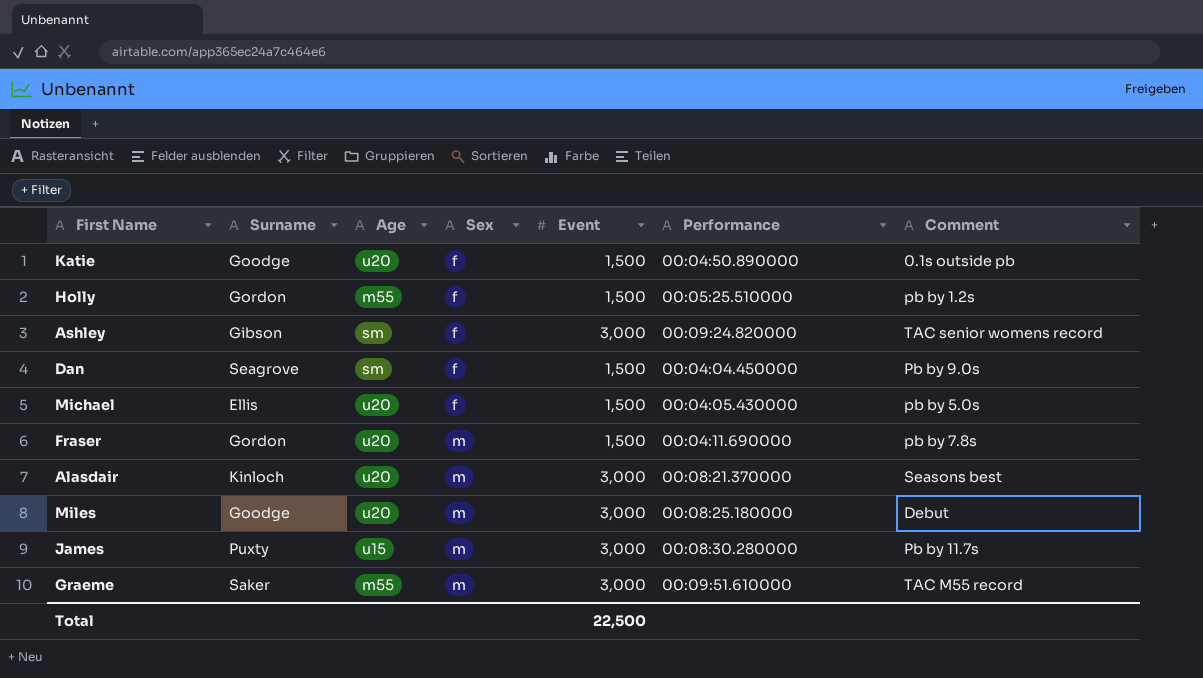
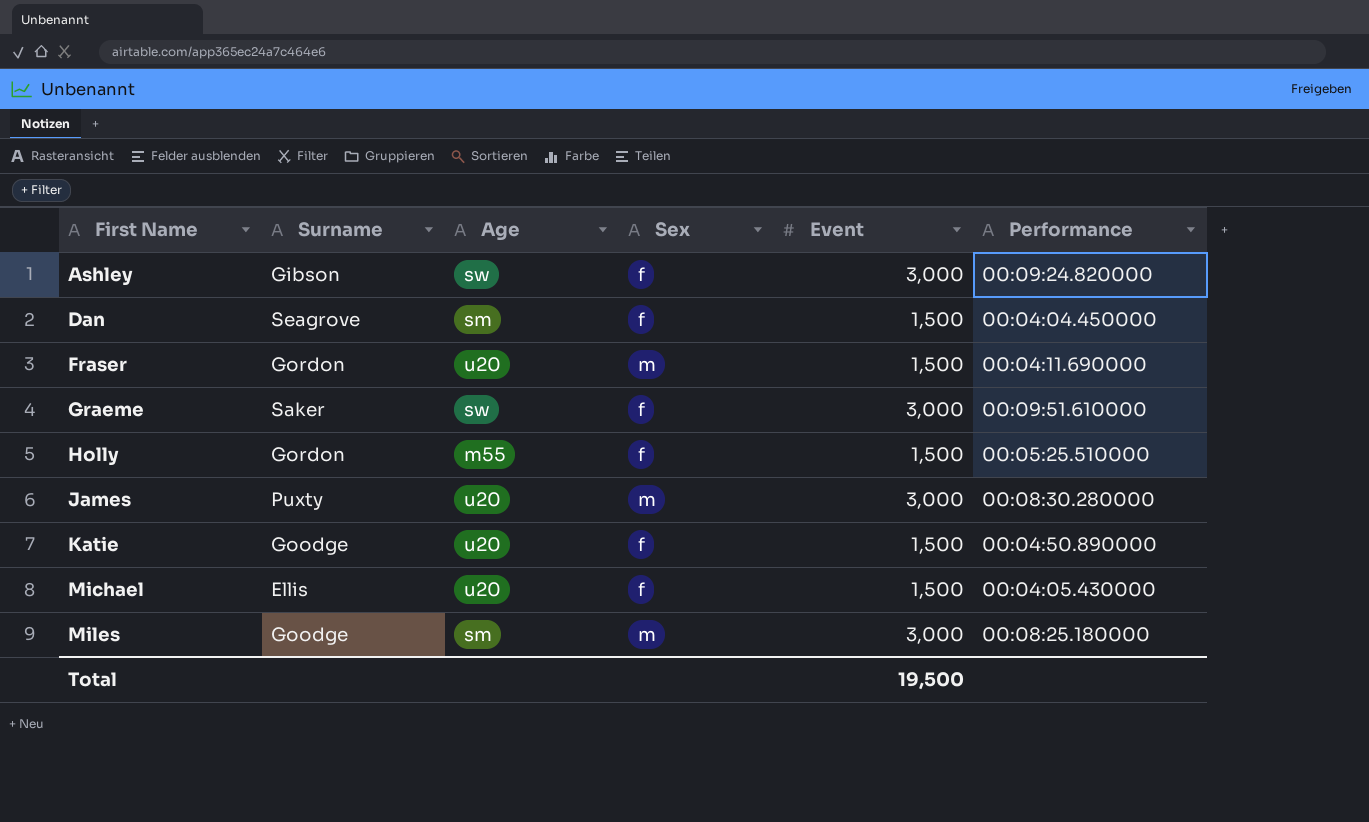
row order: Sex ascending -> First Name ascending
column Comment | position: 7 -> none
row Alasdair: Kinloch | u20 | m | 3,000 | 00:08:21.370000 | Seasons best -> none
Ashley | Age: sm -> sw
Graeme | Age: m55 -> sw
Graeme | Sex: m -> f
James | Age: u15 -> u20
Miles | Age: u20 -> sm
Total | Event: 22,500 -> 19,500

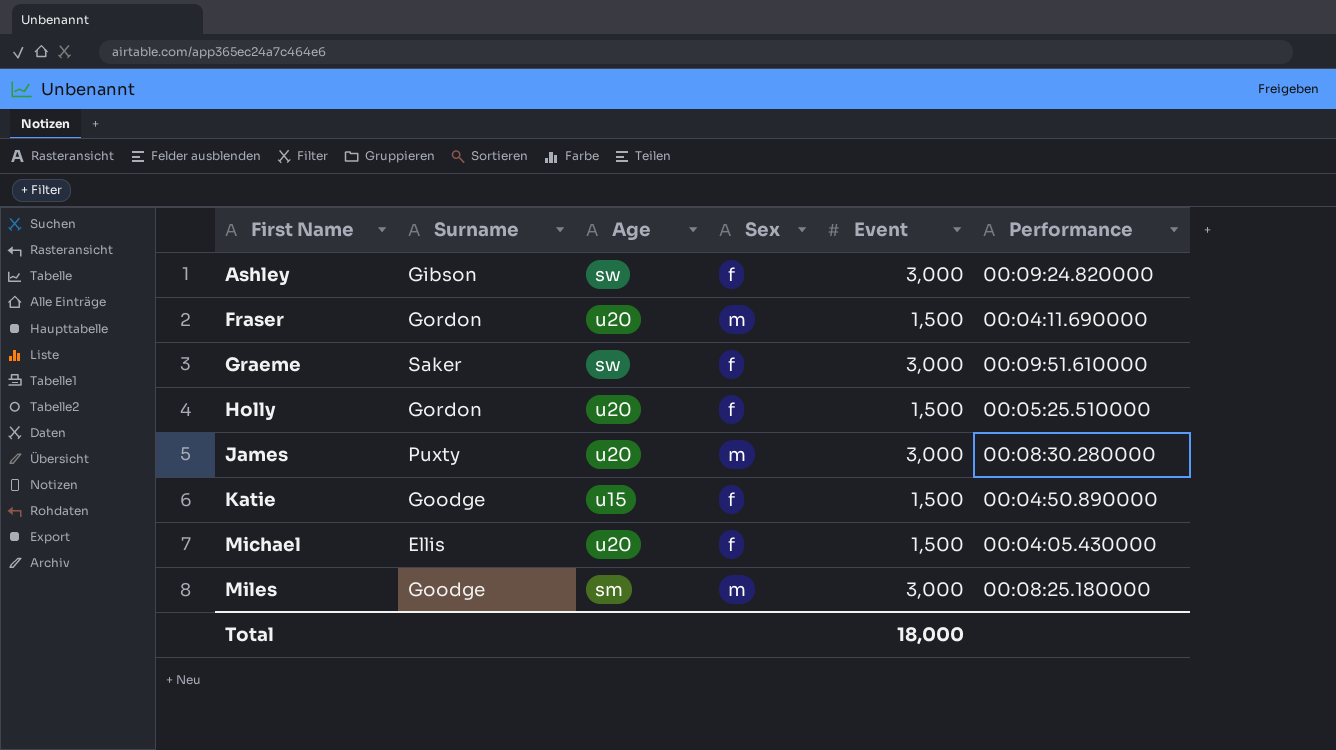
row Dan: Seagrove | sm | f | 1,500 | 00:04:04.450000 -> none
Holly | Age: m55 -> u20
Katie | Age: u20 -> u15
Total | Event: 19,500 -> 18,000

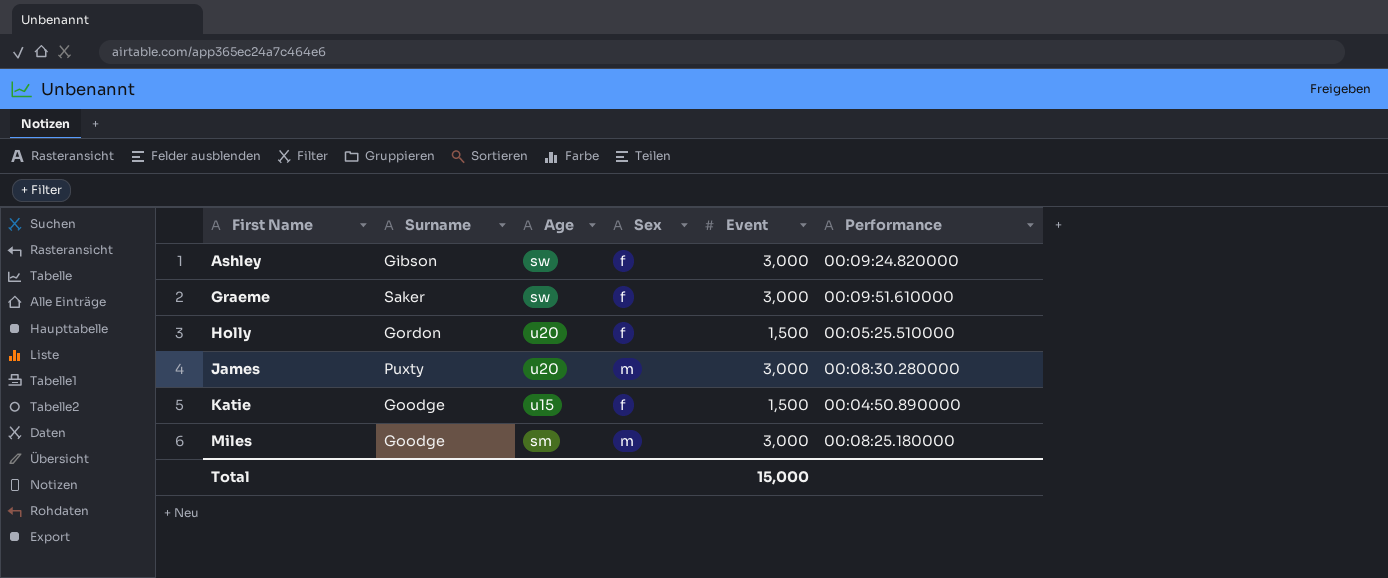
row Fraser: Gordon | u20 | m | 1,500 | 00:04:11.690000 -> none
row Michael: Ellis | u20 | f | 1,500 | 00:04:05.430000 -> none
Total | Event: 18,000 -> 15,000

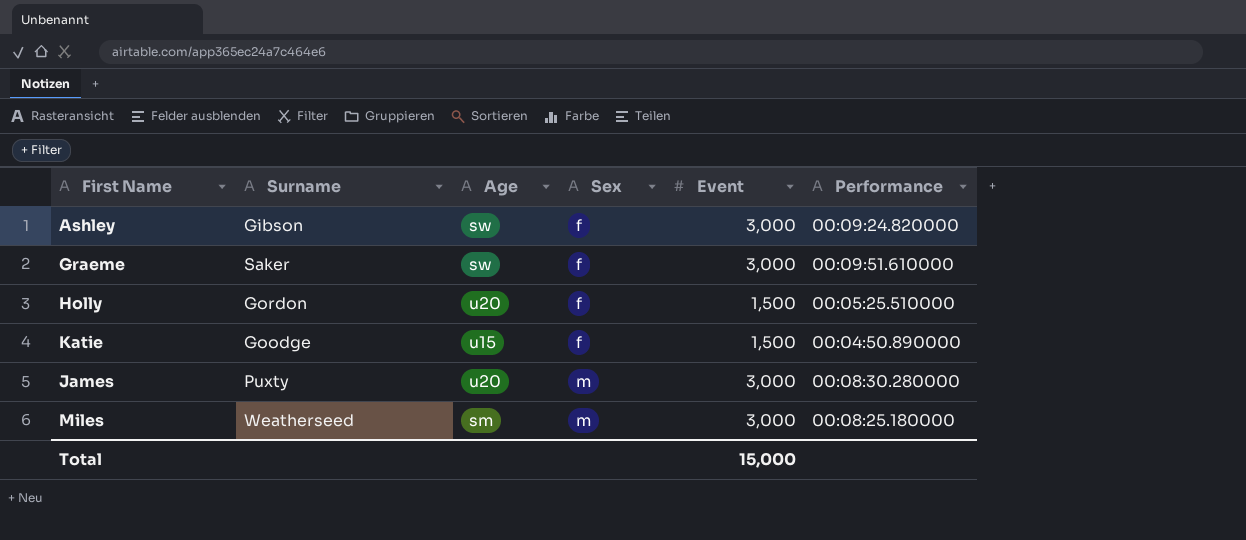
row order: First Name ascending -> Sex ascending
Miles | Surname: Goodge -> Weatherseed

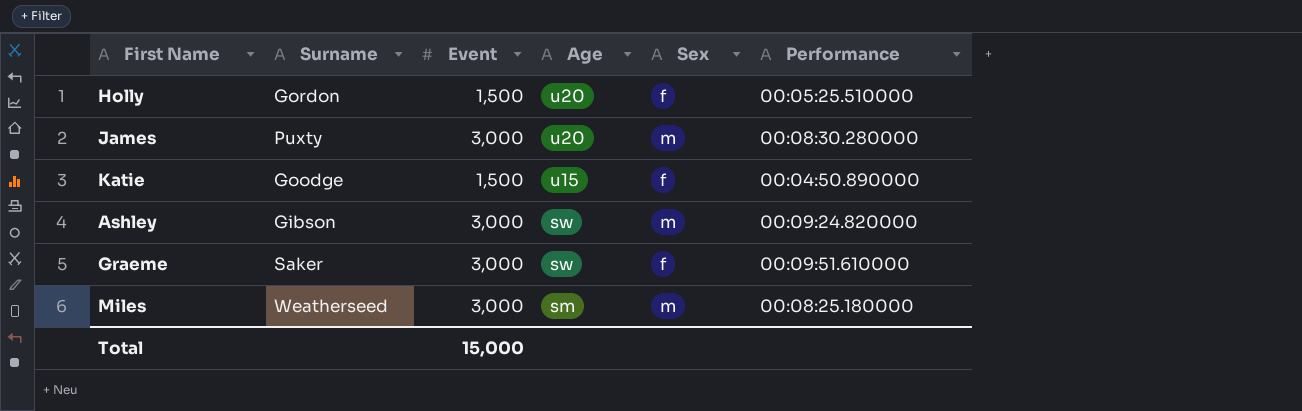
row order: Sex ascending -> Age descending
column Event | position: 5 -> 3
Ashley | Sex: f -> m

